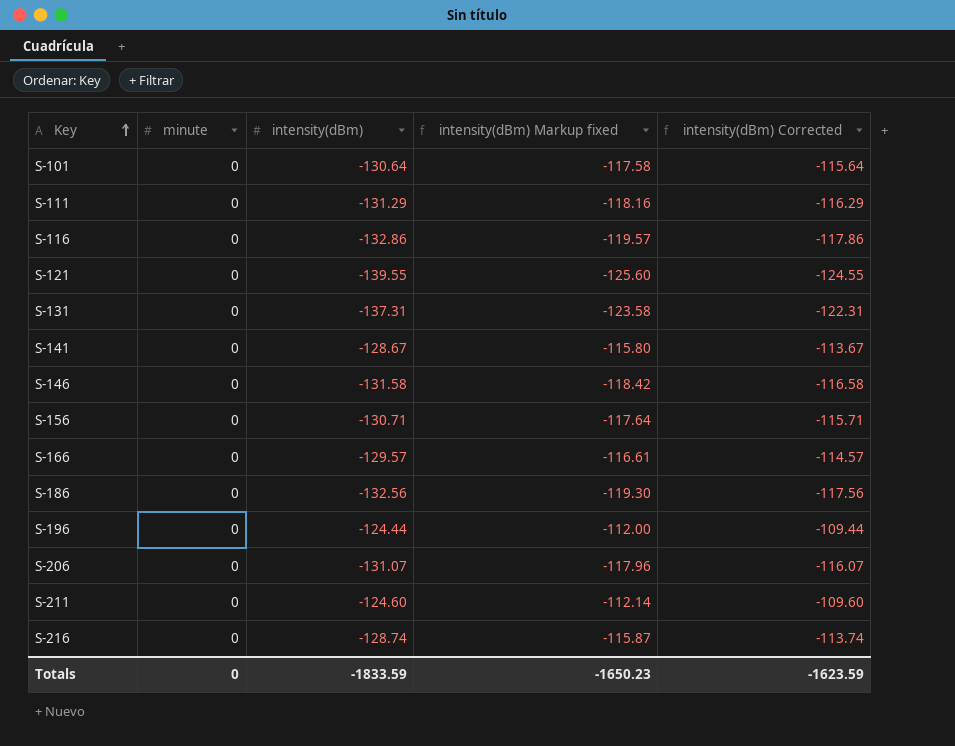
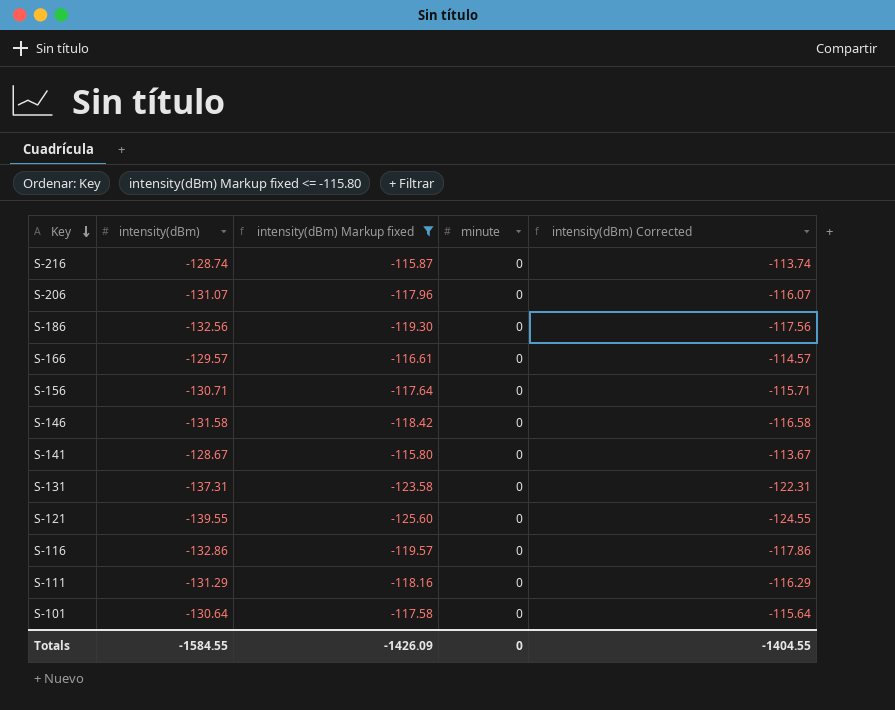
filter: none -> intensity(dBm) Markup fixed <= -115.80
row order: Key ascending -> Key descending
column minute | position: 2 -> 4
Totals | intensity(dBm): -1833.59 -> -1584.55
Totals | intensity(dBm) Markup fixed: -1650.23 -> -1426.09
Totals | intensity(dBm) Corrected: -1623.59 -> -1404.55

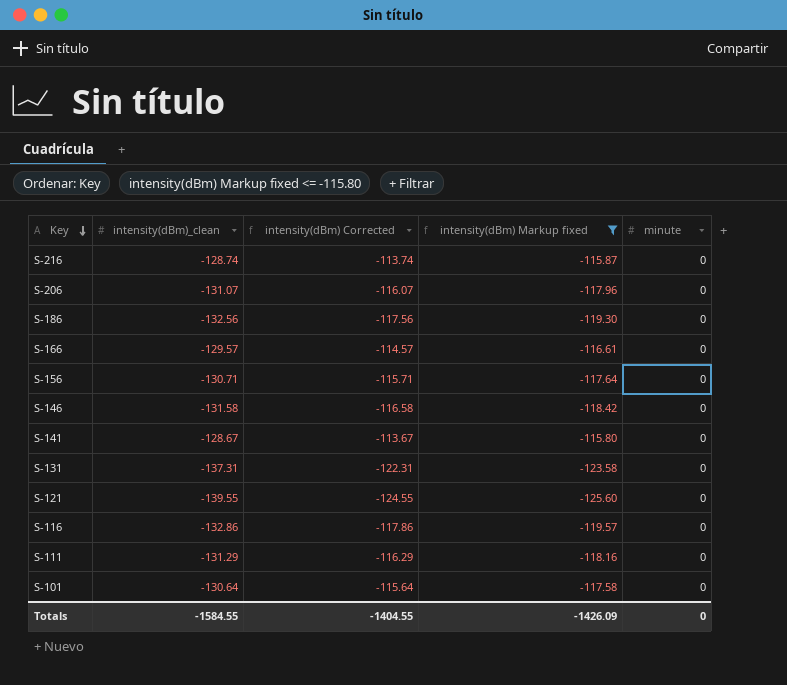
column name: intensity(dBm) -> intensity(dBm)_clean
column intensity(dBm) Corrected | position: 5 -> 3

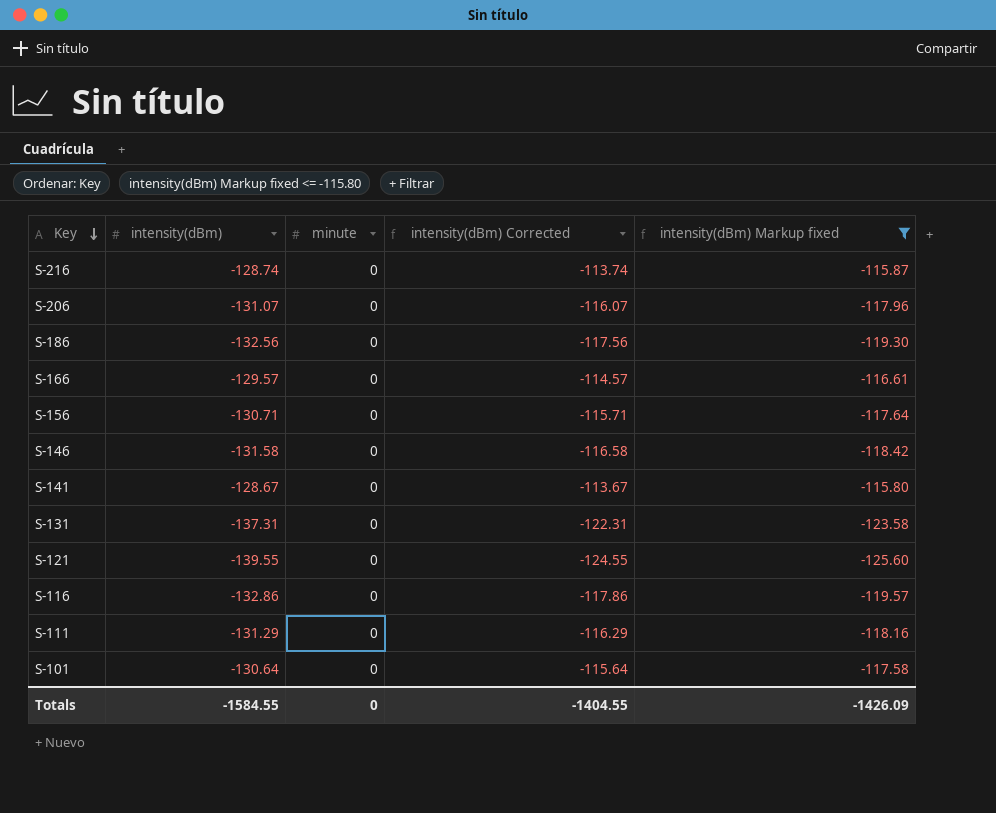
column name: intensity(dBm)_clean -> intensity(dBm)
column minute | position: 5 -> 3

